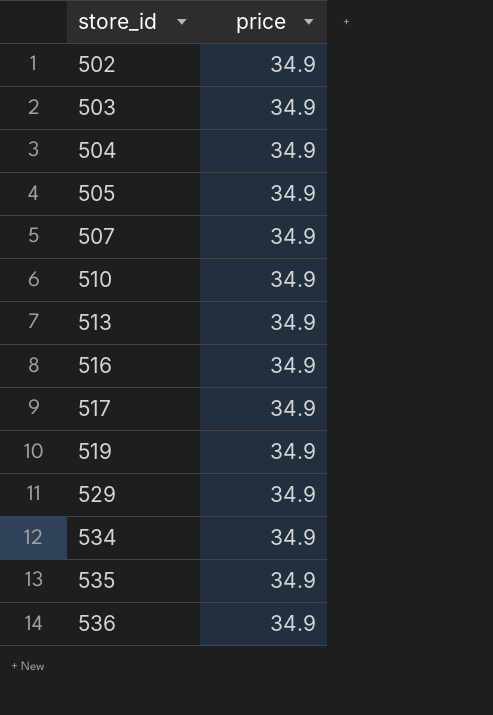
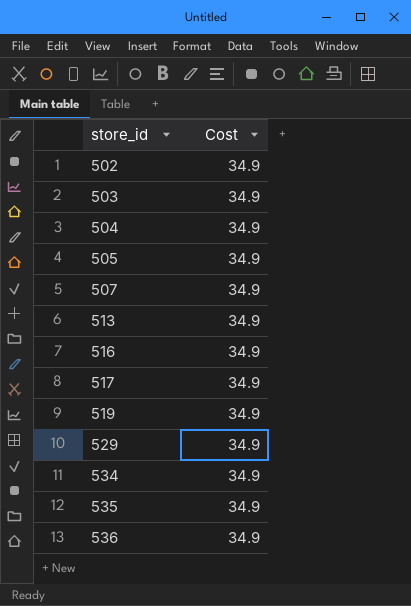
column name: price -> Cost
row 510: 34.9 -> none

